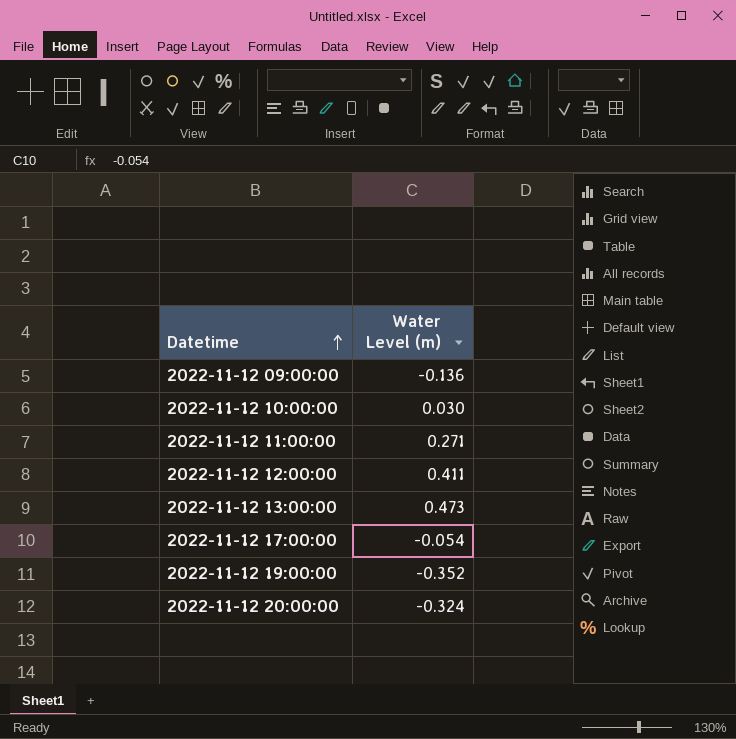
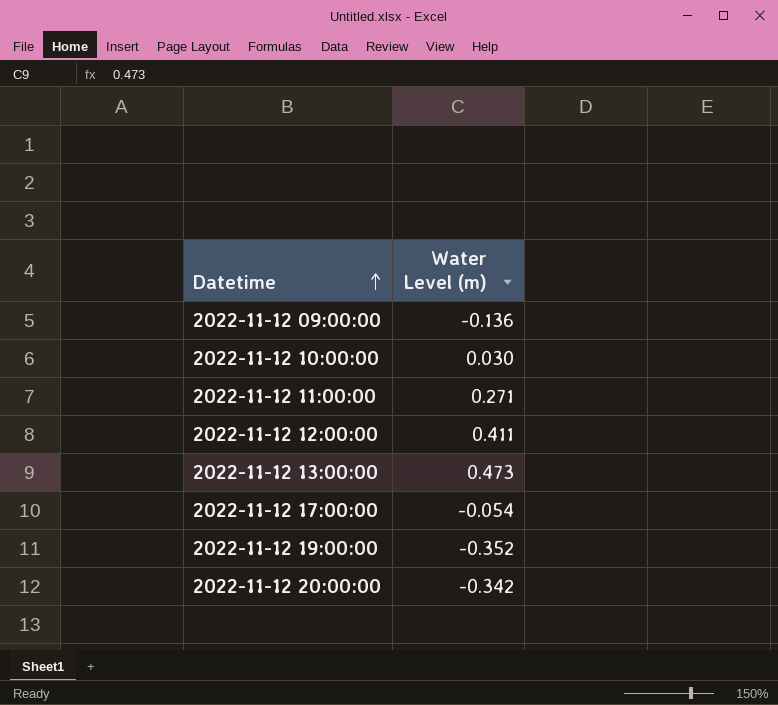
2022-11-12 20:00:00 | Water Level (m): -0.324 -> -0.342

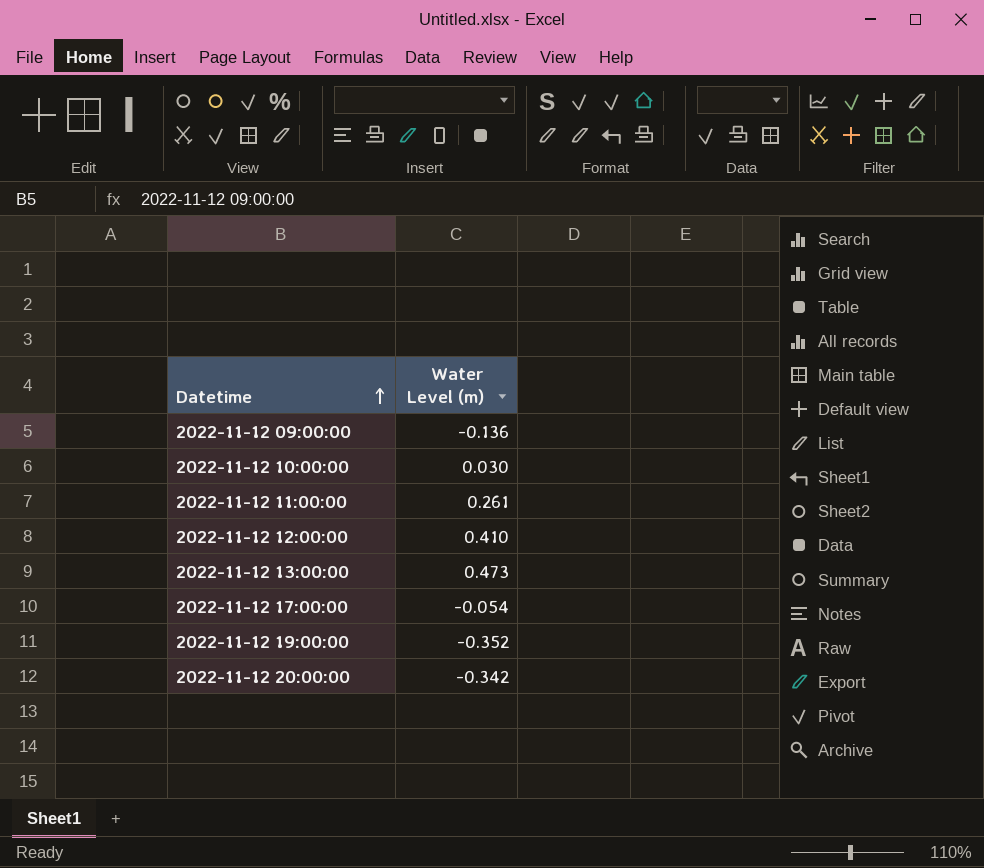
2022-11-12 11:00:00 | Water Level (m): 0.271 -> 0.261
2022-11-12 12:00:00 | Water Level (m): 0.411 -> 0.410

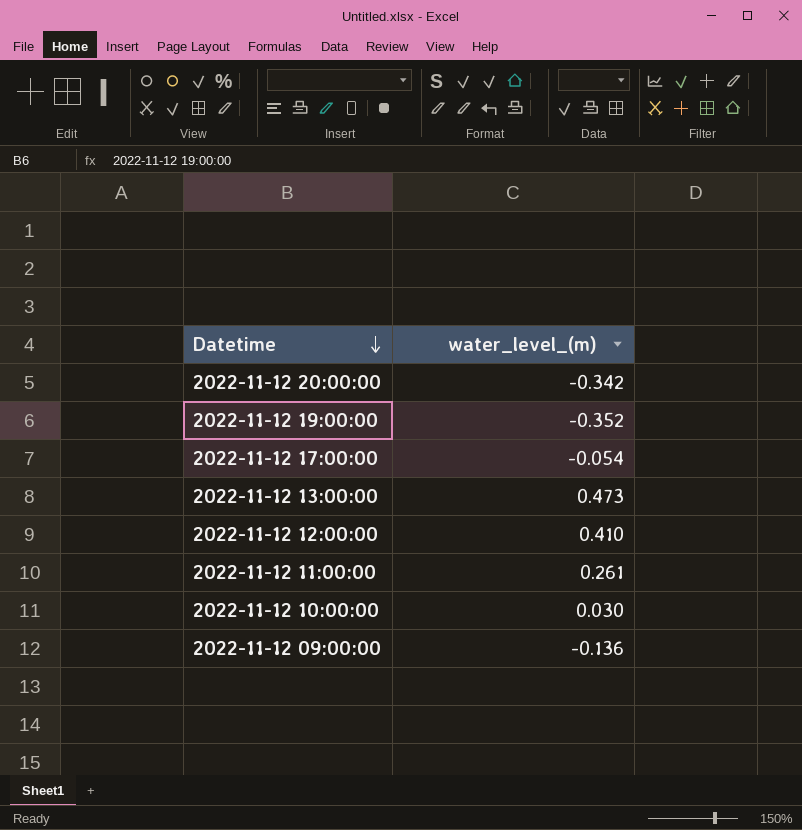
row order: Datetime ascending -> Datetime descending
column name: Water Level (m) -> water_level_(m)

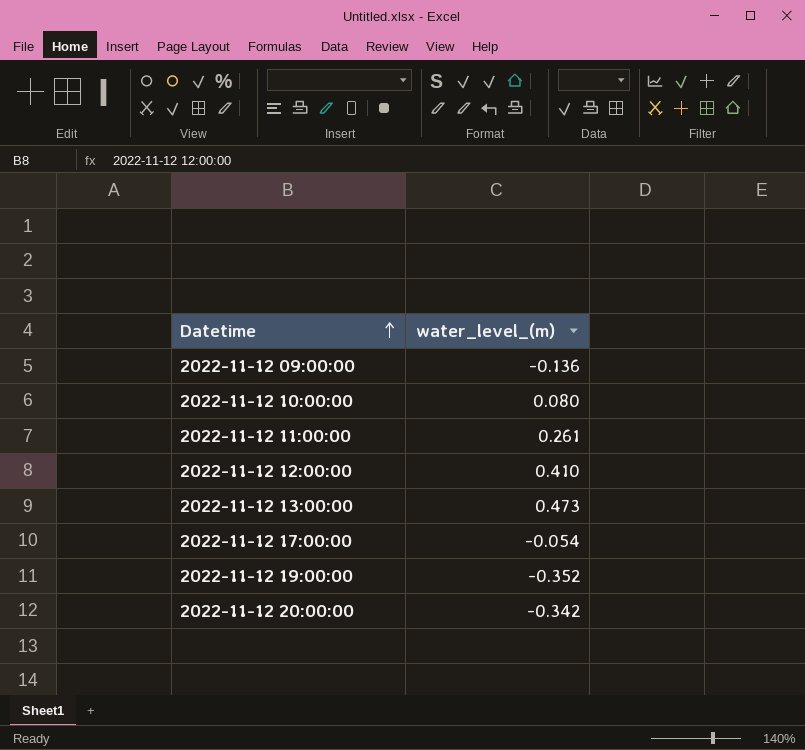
row order: Datetime descending -> Datetime ascending
2022-11-12 10:00:00 | water_level_(m): 0.030 -> 0.080

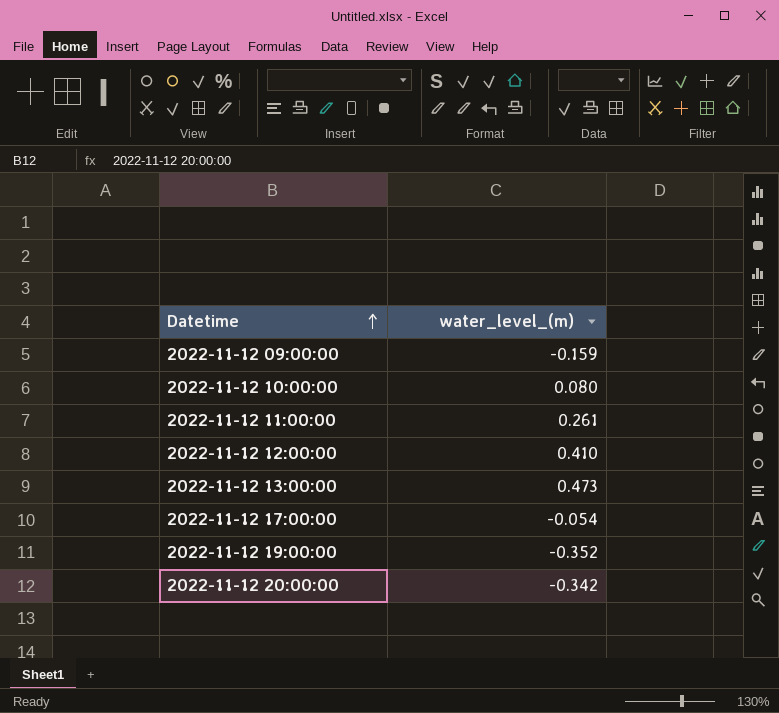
2022-11-12 09:00:00 | water_level_(m): -0.136 -> -0.159

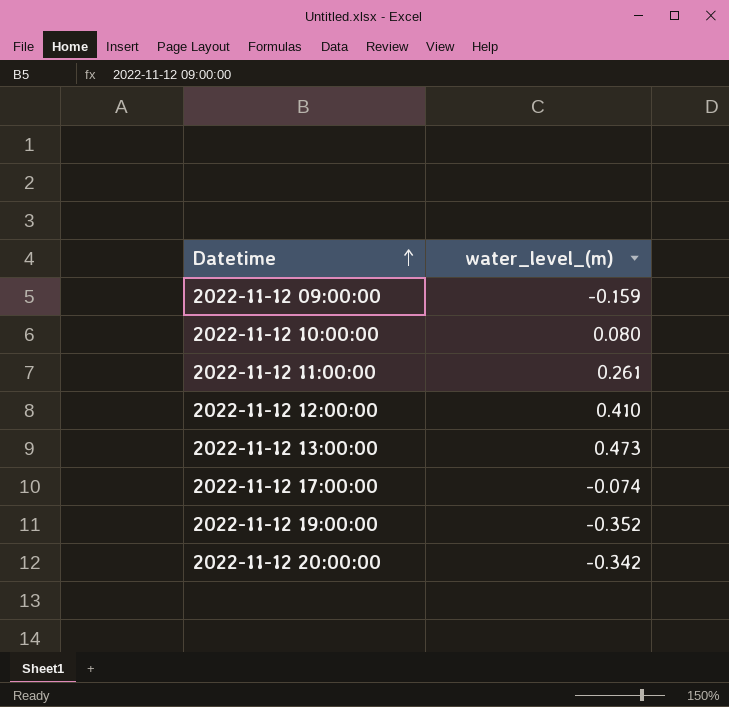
2022-11-12 17:00:00 | water_level_(m): -0.054 -> -0.074

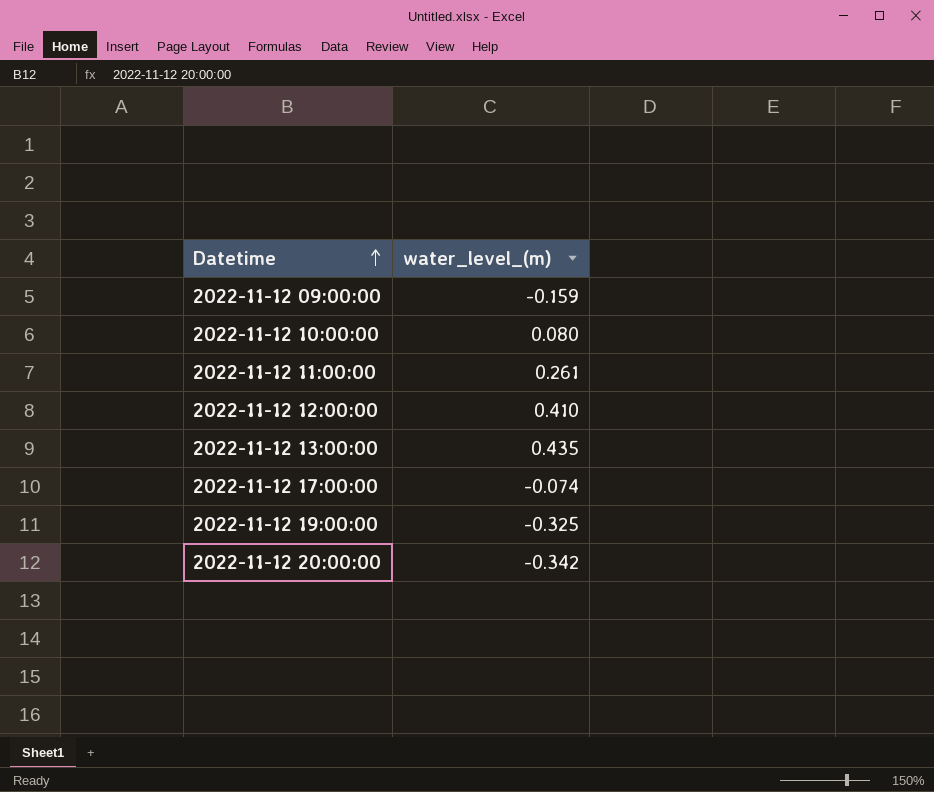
2022-11-12 13:00:00 | water_level_(m): 0.473 -> 0.435
2022-11-12 19:00:00 | water_level_(m): -0.352 -> -0.325

